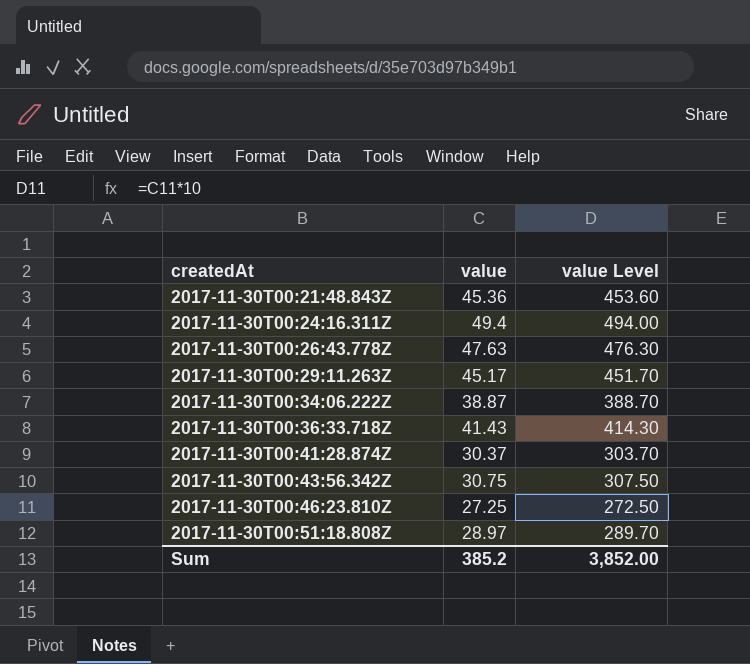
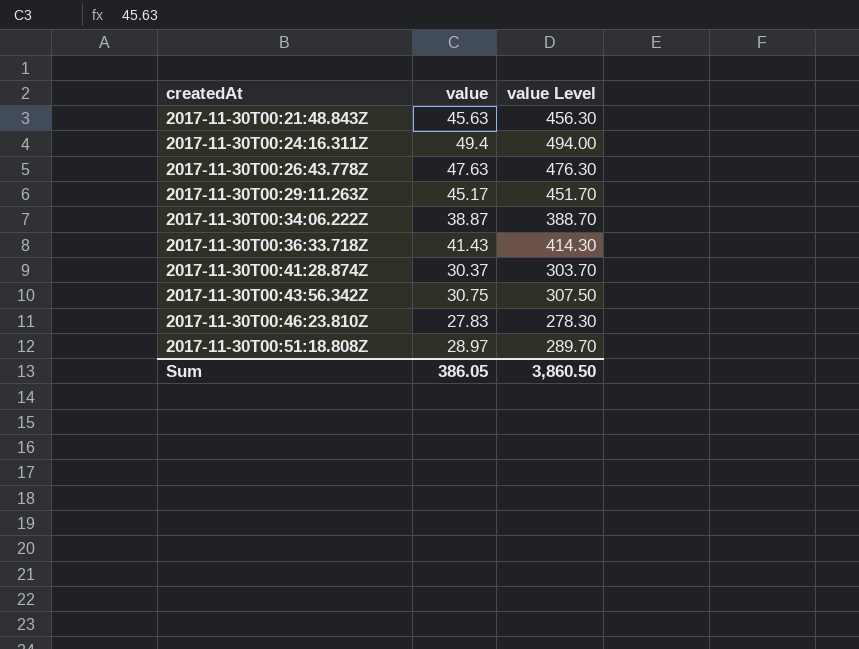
2017-11-30T00:21:48.843Z | value: 45.36 -> 45.63
2017-11-30T00:21:48.843Z | value Level: 453.60 -> 456.30
2017-11-30T00:46:23.810Z | value: 27.25 -> 27.83
2017-11-30T00:46:23.810Z | value Level: 272.50 -> 278.30
Sum | value: 385.2 -> 386.05
Sum | value Level: 3,852.00 -> 3,860.50

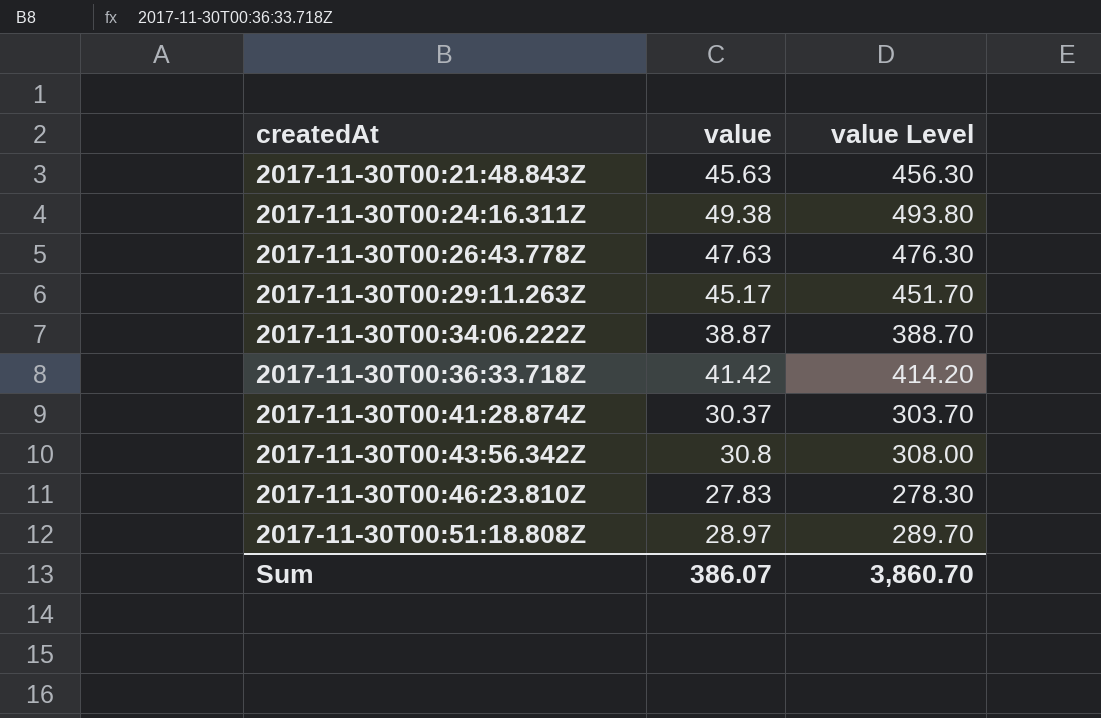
2017-11-30T00:24:16.311Z | value: 49.4 -> 49.38
2017-11-30T00:24:16.311Z | value Level: 494.00 -> 493.80
2017-11-30T00:36:33.718Z | value: 41.43 -> 41.42
2017-11-30T00:36:33.718Z | value Level: 414.30 -> 414.20
2017-11-30T00:43:56.342Z | value: 30.75 -> 30.8
2017-11-30T00:43:56.342Z | value Level: 307.50 -> 308.00
Sum | value: 386.05 -> 386.07
Sum | value Level: 3,860.50 -> 3,860.70

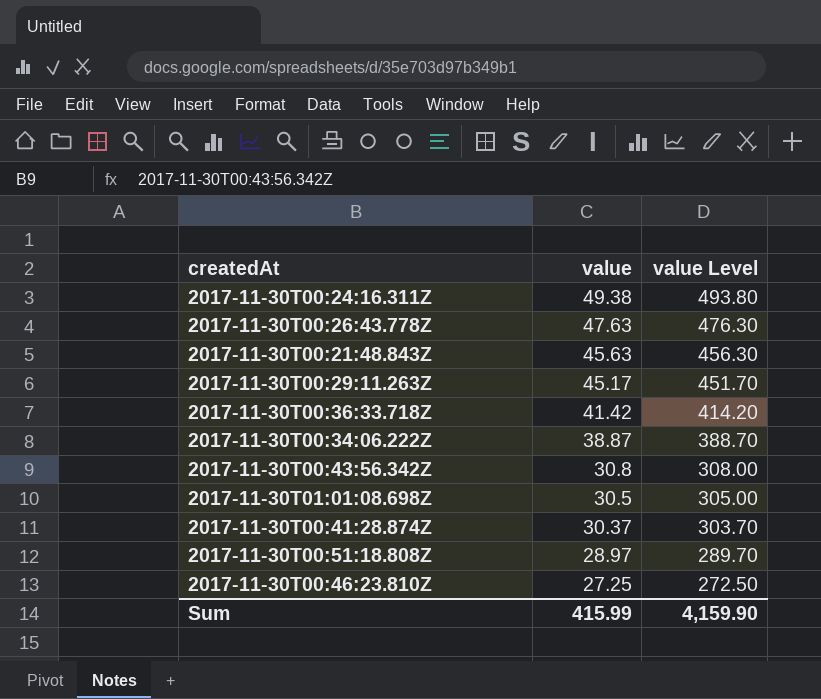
row order: createdAt ascending -> value descending
row 2017-11-30T01:01:08.698Z: none -> 30.5 | 305.00
2017-11-30T00:46:23.810Z | value: 27.83 -> 27.25
2017-11-30T00:46:23.810Z | value Level: 278.30 -> 272.50
Sum | value: 386.07 -> 415.99
Sum | value Level: 3,860.70 -> 4,159.90

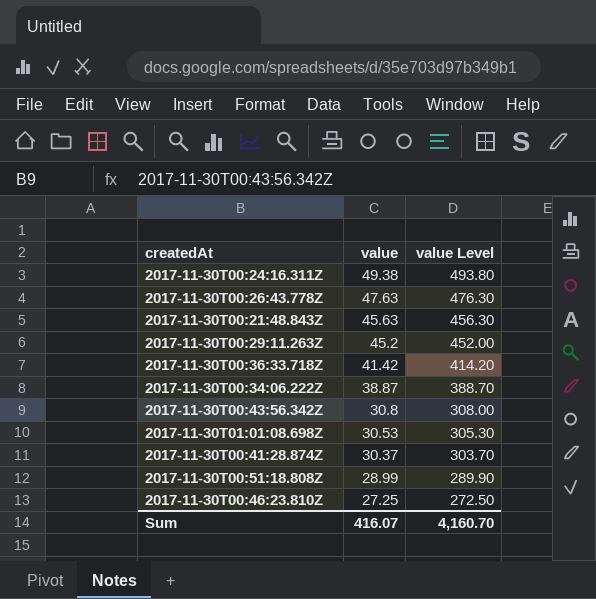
2017-11-30T00:29:11.263Z | value: 45.17 -> 45.2
2017-11-30T00:29:11.263Z | value Level: 451.70 -> 452.00
2017-11-30T01:01:08.698Z | value: 30.5 -> 30.53
2017-11-30T01:01:08.698Z | value Level: 305.00 -> 305.30
2017-11-30T00:51:18.808Z | value: 28.97 -> 28.99
2017-11-30T00:51:18.808Z | value Level: 289.70 -> 289.90
Sum | value: 415.99 -> 416.07
Sum | value Level: 4,159.90 -> 4,160.70

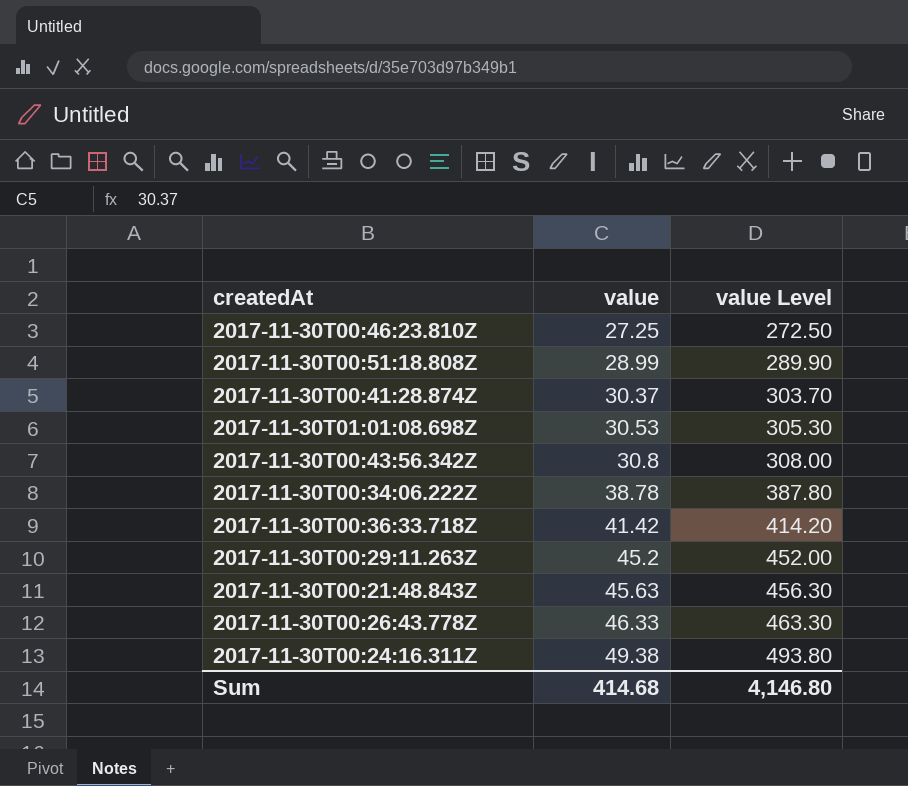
row order: value descending -> value ascending
2017-11-30T00:34:06.222Z | value: 38.87 -> 38.78
2017-11-30T00:34:06.222Z | value Level: 388.70 -> 387.80
2017-11-30T00:26:43.778Z | value: 47.63 -> 46.33
2017-11-30T00:26:43.778Z | value Level: 476.30 -> 463.30
Sum | value: 416.07 -> 414.68
Sum | value Level: 4,160.70 -> 4,146.80

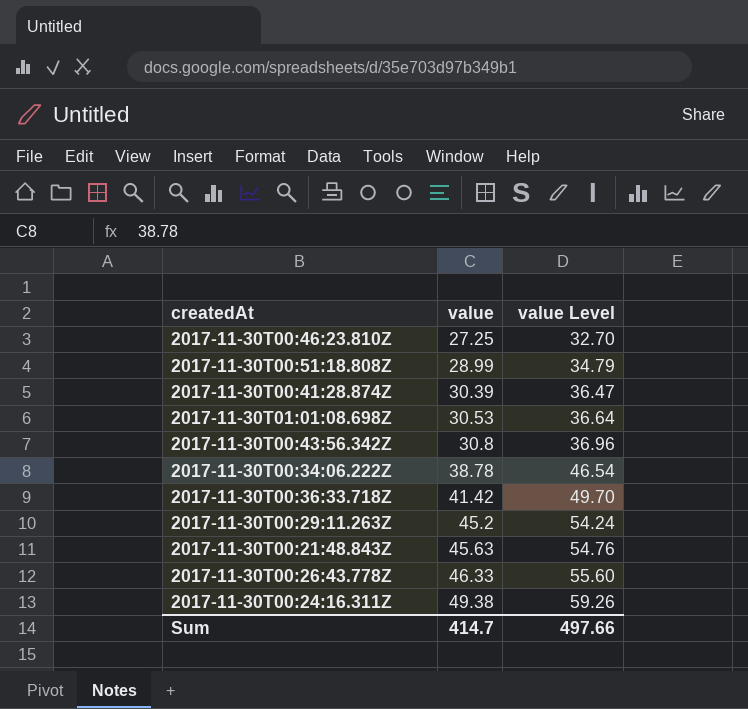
column value Level | formula: [value] * 10 -> [value] * 1.2
2017-11-30T00:41:28.874Z | value: 30.37 -> 30.39
Sum | value: 414.68 -> 414.7
Sum | value Level: 4,146.80 -> 497.66

